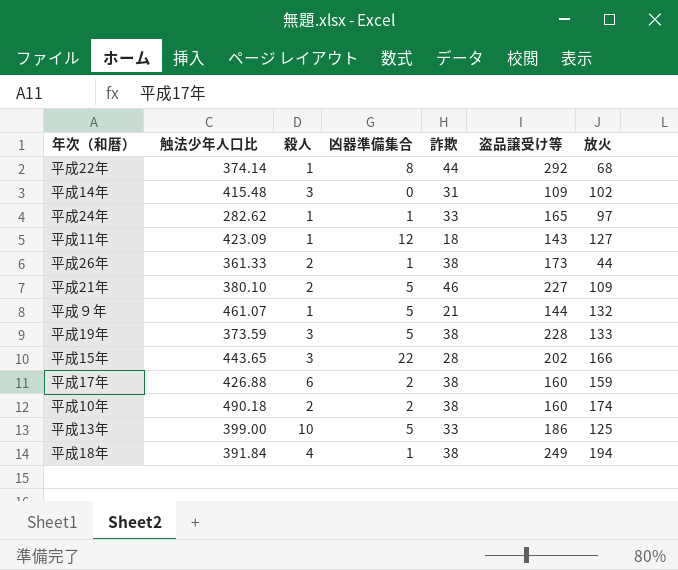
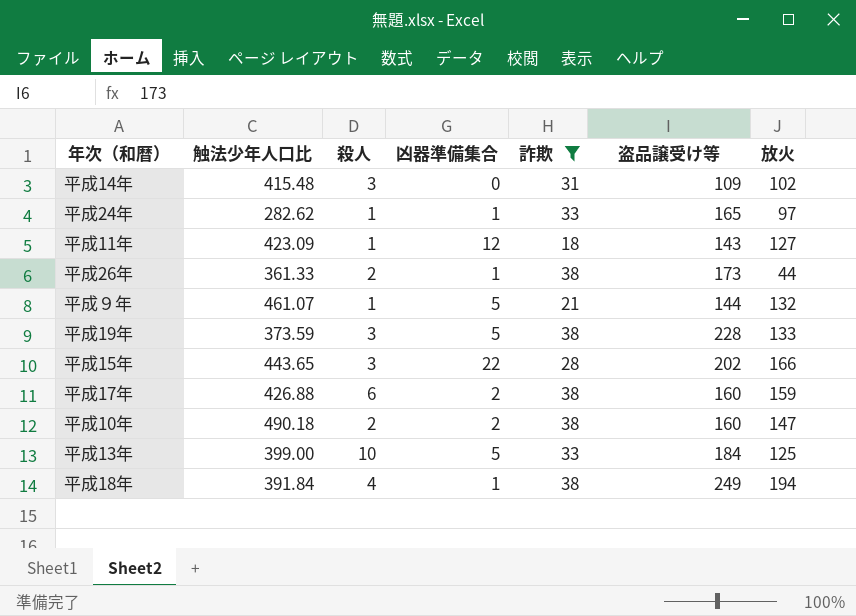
filter: none -> 詐欺 <= 38
平成10年 | 放火: 174 -> 147
平成13年 | 盗品譲受け等: 186 -> 184

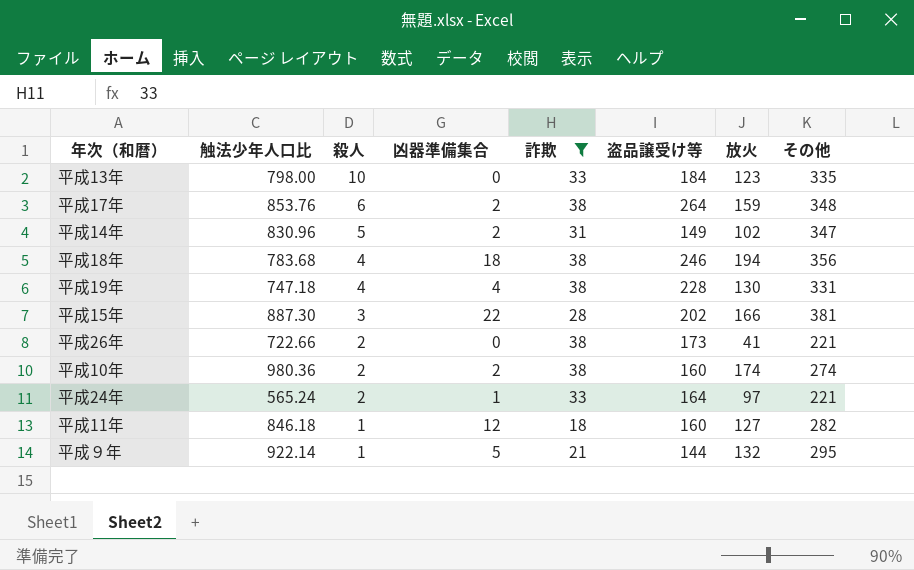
row order: none -> 殺人 descending
column その他 | position: none -> 8
平成13年 | 触法少年人口比: 399.00 -> 798.00
平成13年 | 凶器準備集合: 5 -> 0
平成13年 | 放火: 125 -> 123
平成17年 | 触法少年人口比: 426.88 -> 853.76
平成17年 | 盗品譲受け等: 160 -> 264
平成14年 | 触法少年人口比: 415.48 -> 830.96
平成14年 | 殺人: 3 -> 5
平成14年 | 凶器準備集合: 0 -> 2
平成14年 | 盗品譲受け等: 109 -> 149
平成18年 | 触法少年人口比: 391.84 -> 783.68
平成18年 | 凶器準備集合: 1 -> 18
平成18年 | 盗品譲受け等: 249 -> 246
平成19年 | 触法少年人口比: 373.59 -> 747.18
平成19年 | 殺人: 3 -> 4
平成19年 | 凶器準備集合: 5 -> 4
平成19年 | 放火: 133 -> 130
平成15年 | 触法少年人口比: 443.65 -> 887.30
平成26年 | 触法少年人口比: 361.33 -> 722.66
平成26年 | 凶器準備集合: 1 -> 0
平成26年 | 放火: 44 -> 41
平成10年 | 触法少年人口比: 490.18 -> 980.36
平成10年 | 放火: 147 -> 174
平成24年 | 触法少年人口比: 282.62 -> 565.24
平成24年 | 殺人: 1 -> 2
平成24年 | 盗品譲受け等: 165 -> 164
平成11年 | 触法少年人口比: 423.09 -> 846.18
平成11年 | 盗品譲受け等: 143 -> 160
平成９年 | 触法少年人口比: 461.07 -> 922.14

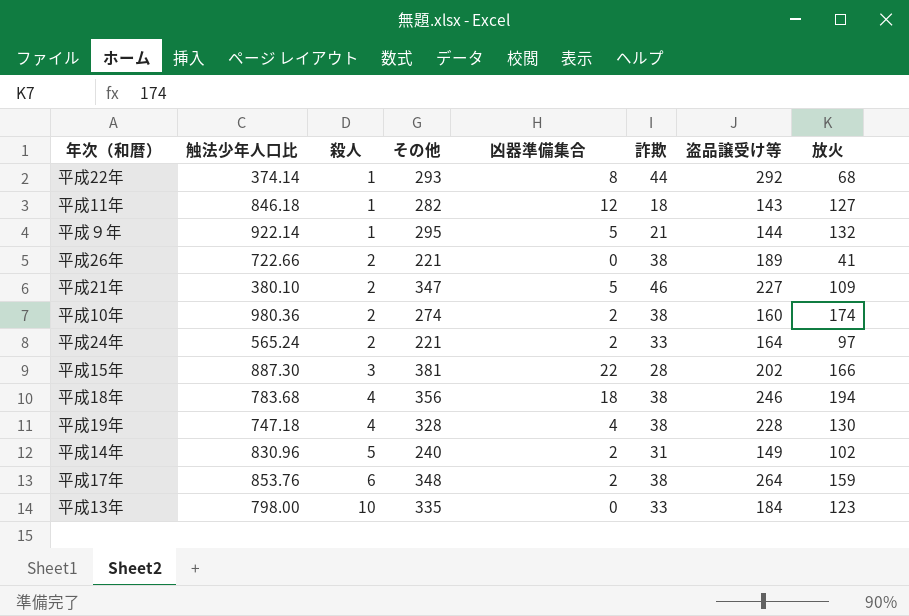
filter: 詐欺 <= 38 -> none
row order: 殺人 descending -> 殺人 ascending
column その他 | position: 8 -> 4
平成11年 | 盗品譲受け等: 160 -> 143
平成26年 | 盗品譲受け等: 173 -> 189
平成24年 | 凶器準備集合: 1 -> 2
平成19年 | その他: 331 -> 328
平成14年 | その他: 347 -> 240

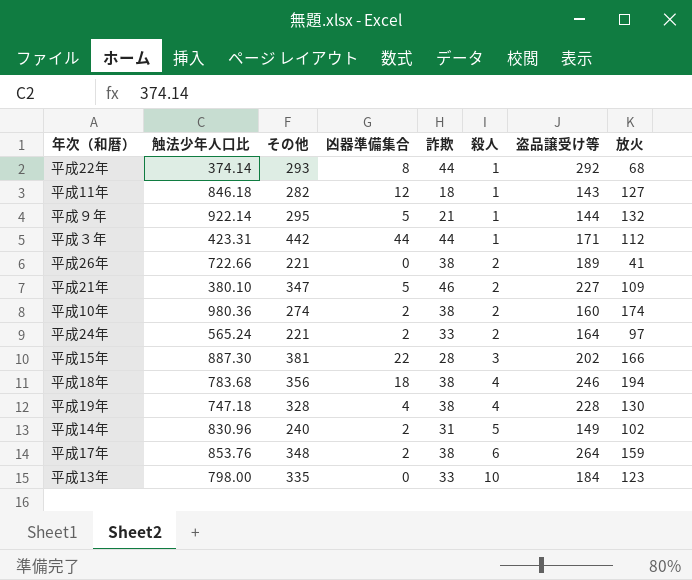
column 殺人 | position: 3 -> 6
row 平成３年: none -> 423.31 | 442 | 44 | 44 | 1 | 171 | 112

